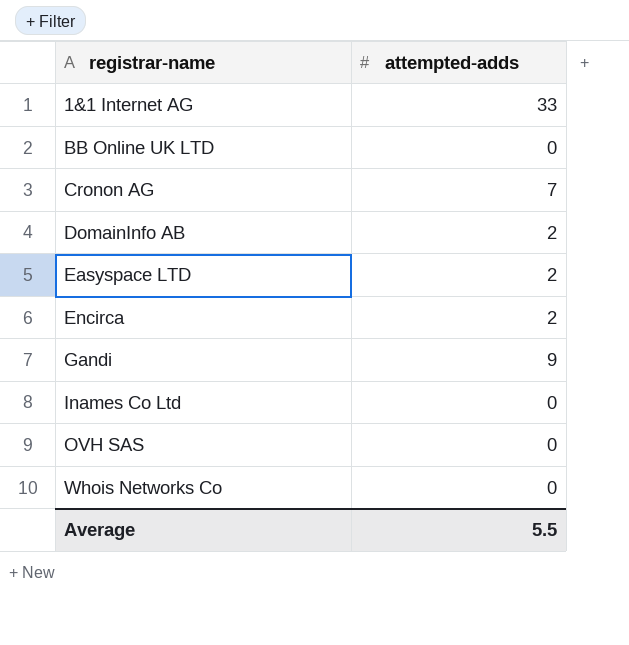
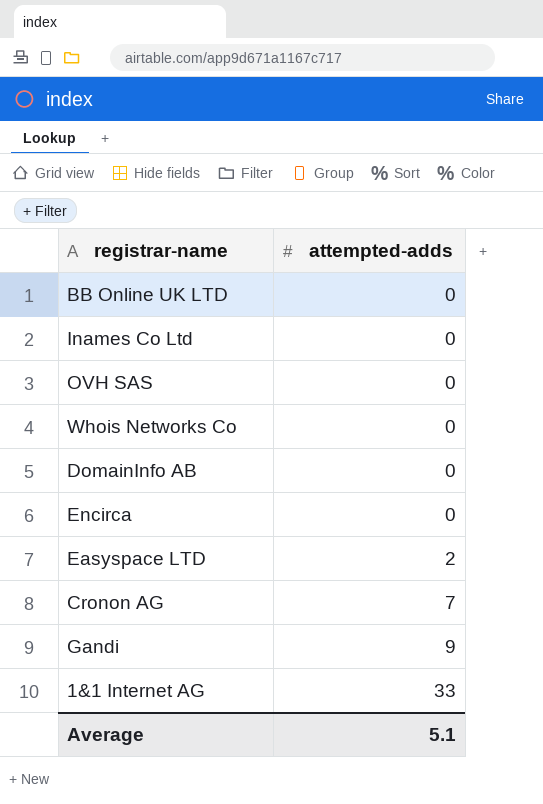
row order: registrar-name ascending -> attempted-adds ascending
DomainInfo AB | attempted-adds: 2 -> 0
Encirca | attempted-adds: 2 -> 0
Average | attempted-adds: 5.5 -> 5.1

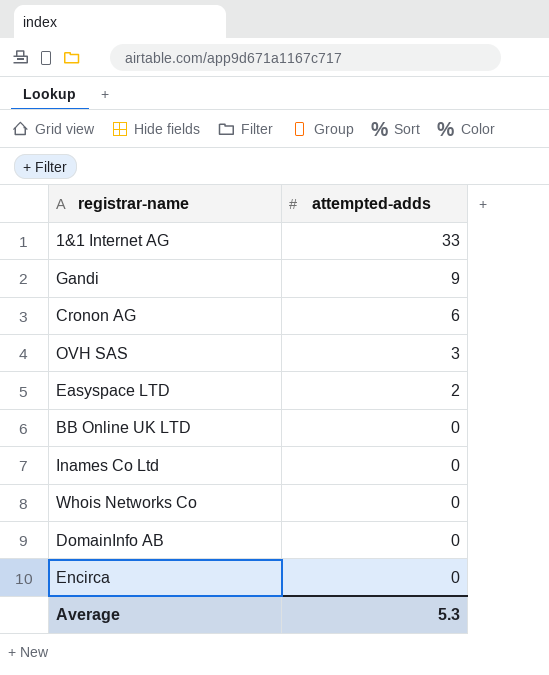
row order: attempted-adds ascending -> attempted-adds descending
Cronon AG | attempted-adds: 7 -> 6
OVH SAS | attempted-adds: 0 -> 3
Average | attempted-adds: 5.1 -> 5.3

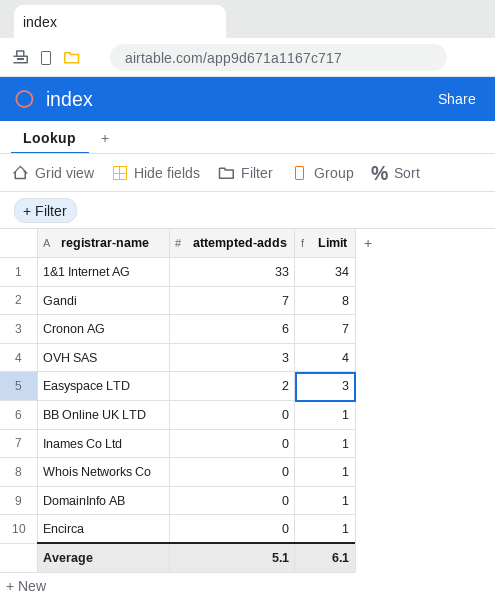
column Limit | formula: none -> [attempted-adds] + 1
Gandi | attempted-adds: 9 -> 7
Average | attempted-adds: 5.3 -> 5.1

